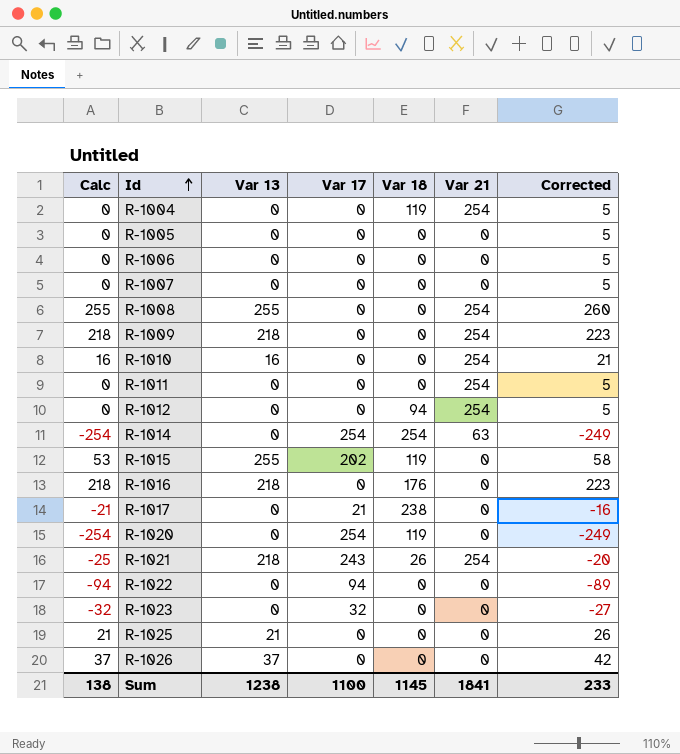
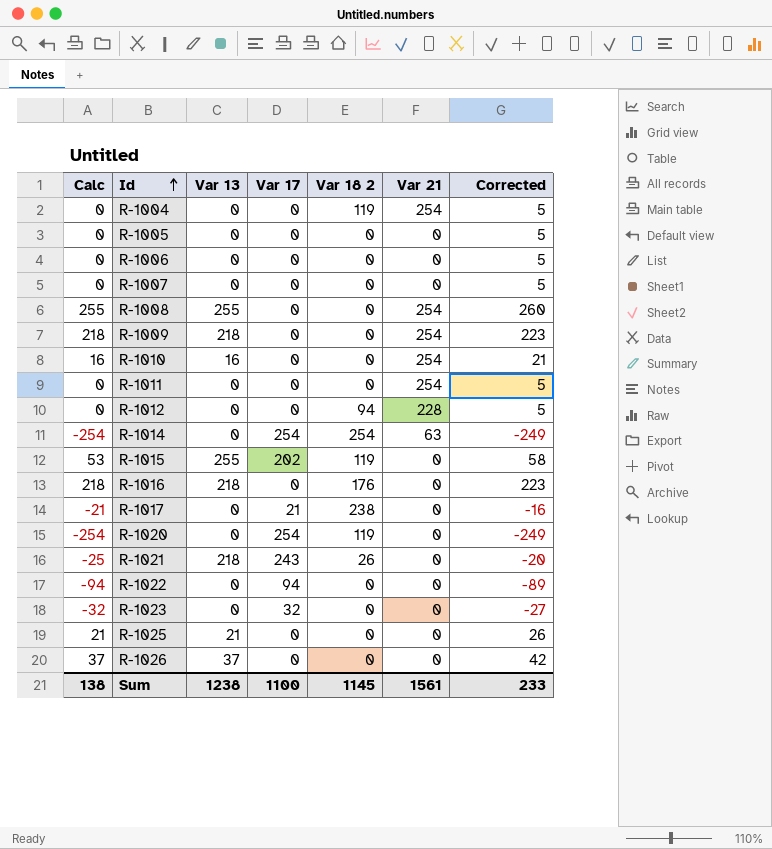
column name: Var 18 -> Var 18 2
R-1012 | Var 21: 254 -> 228
R-1021 | Var 21: 254 -> 0
Sum | Var 21: 1841 -> 1561

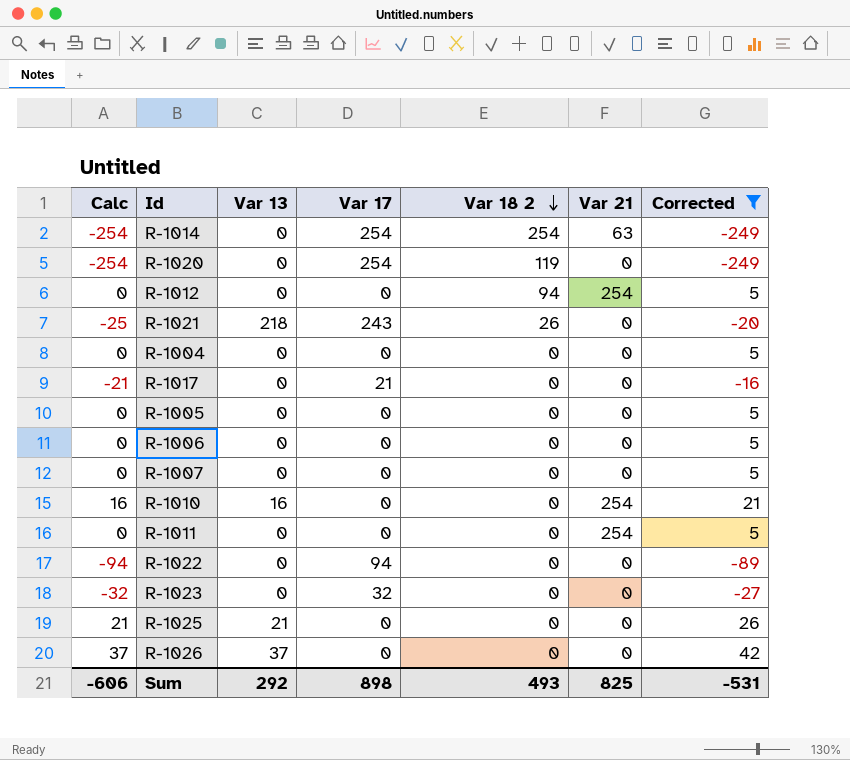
filter: none -> Corrected <= 42
row order: Id ascending -> Var 18 2 descending
R-1012 | Var 21: 228 -> 254
R-1004 | Var 18 2: 119 -> 0
R-1004 | Var 21: 254 -> 0
R-1017 | Var 18 2: 238 -> 0
Sum | Calc: 138 -> -606
Sum | Var 13: 1238 -> 292
Sum | Var 17: 1100 -> 898
Sum | Var 18 2: 1145 -> 493
Sum | Var 21: 1561 -> 825
Sum | Corrected: 233 -> -531

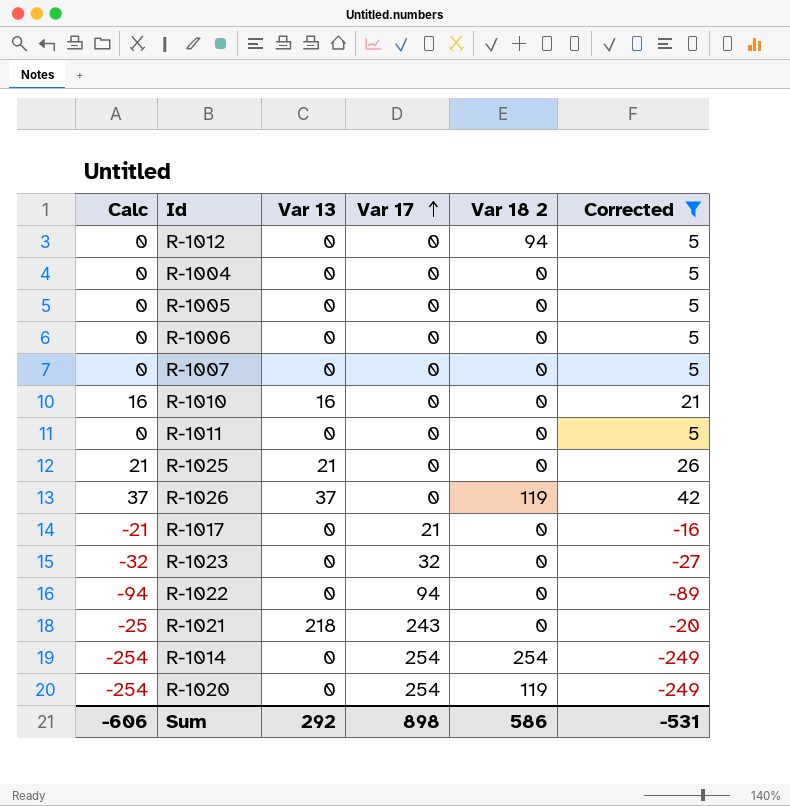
row order: Var 18 2 descending -> Var 17 ascending
column Var 21 | position: 6 -> none
R-1026 | Var 18 2: 0 -> 119
R-1021 | Var 18 2: 26 -> 0
Sum | Var 18 2: 493 -> 586

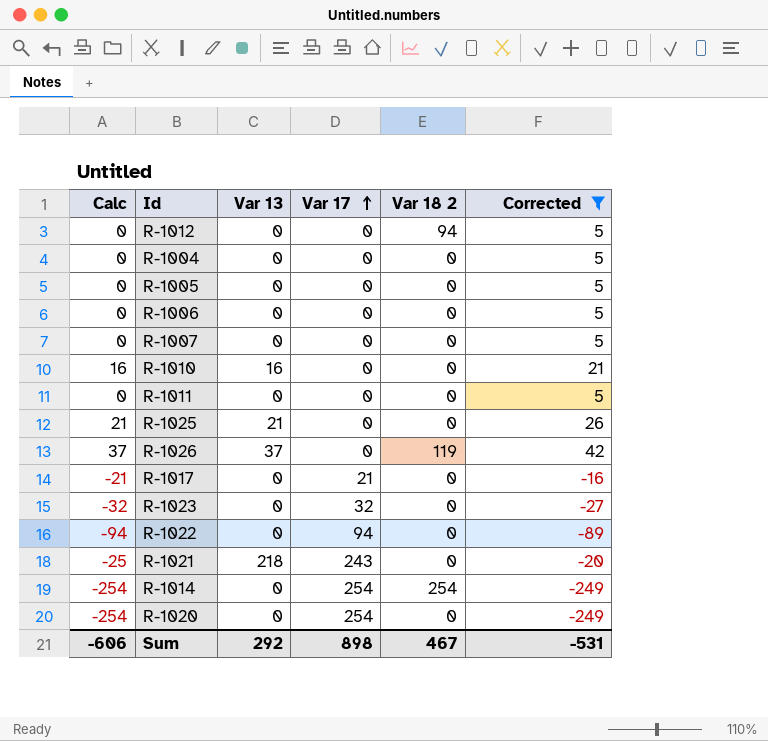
R-1020 | Var 18 2: 119 -> 0
Sum | Var 18 2: 586 -> 467

